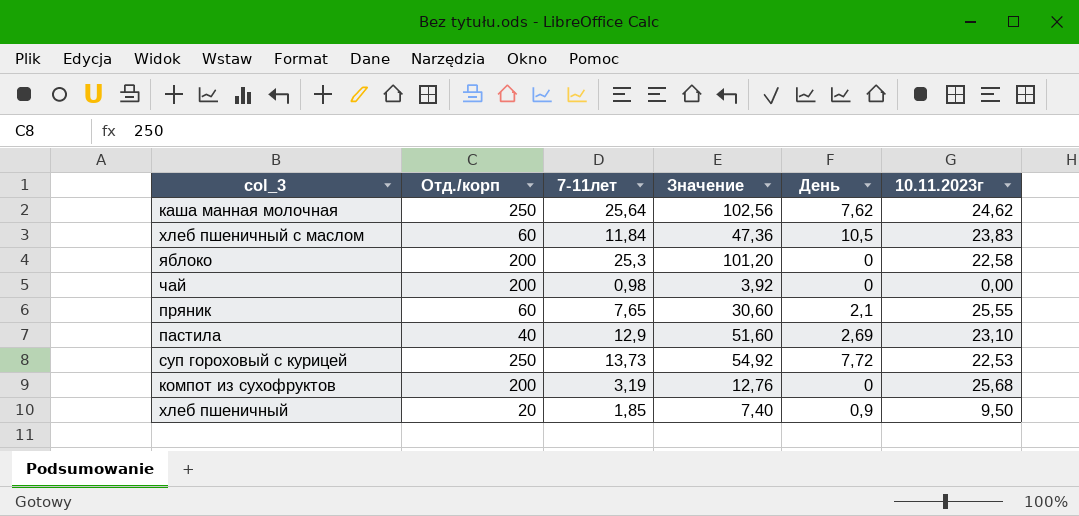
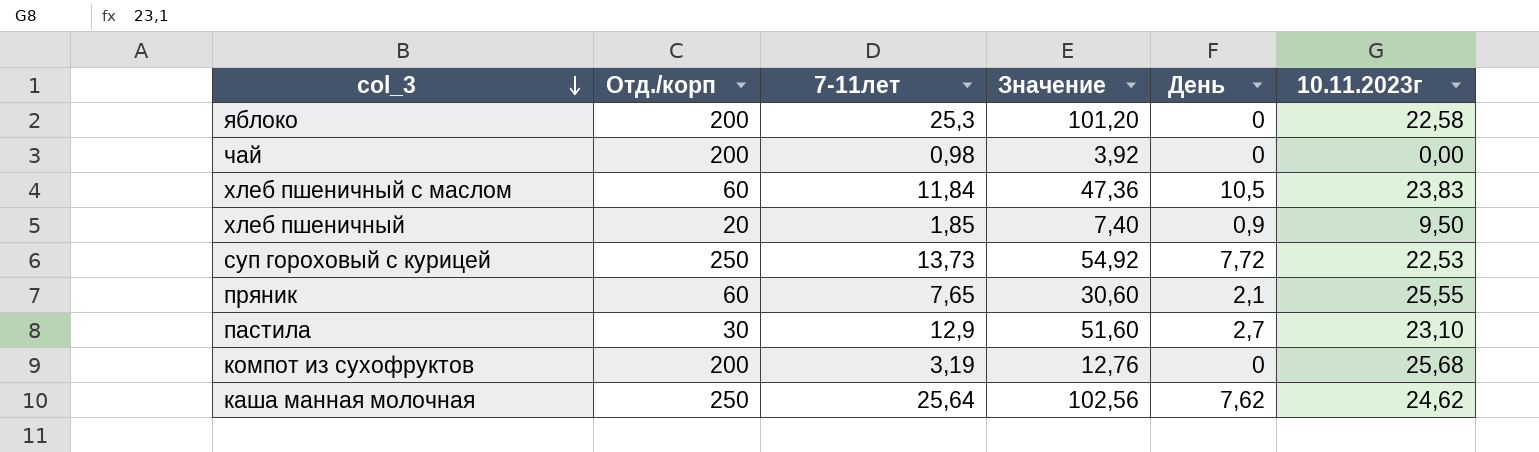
row order: none -> col_3 descending
пастила | Отд./корп: 40 -> 30
пастила | День: 2,69 -> 2,7

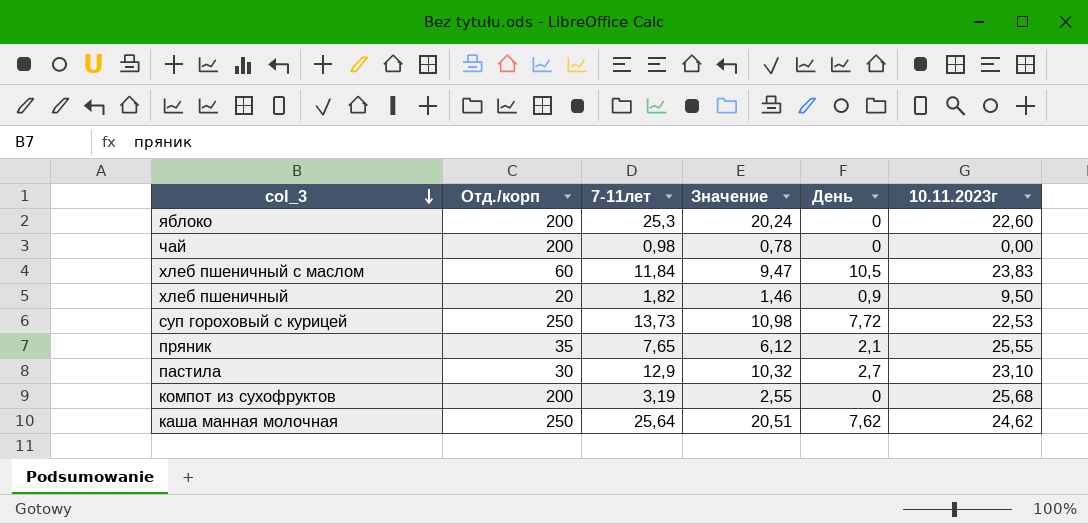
column Значение | formula: [7-11лет] * 4 -> [7-11лет] * 0,8
яблоко | 10.11.2023г: 22,58 -> 22,60
хлеб пшеничный | 7-11лет: 1,85 -> 1,82
пряник | Отд./корп: 60 -> 35

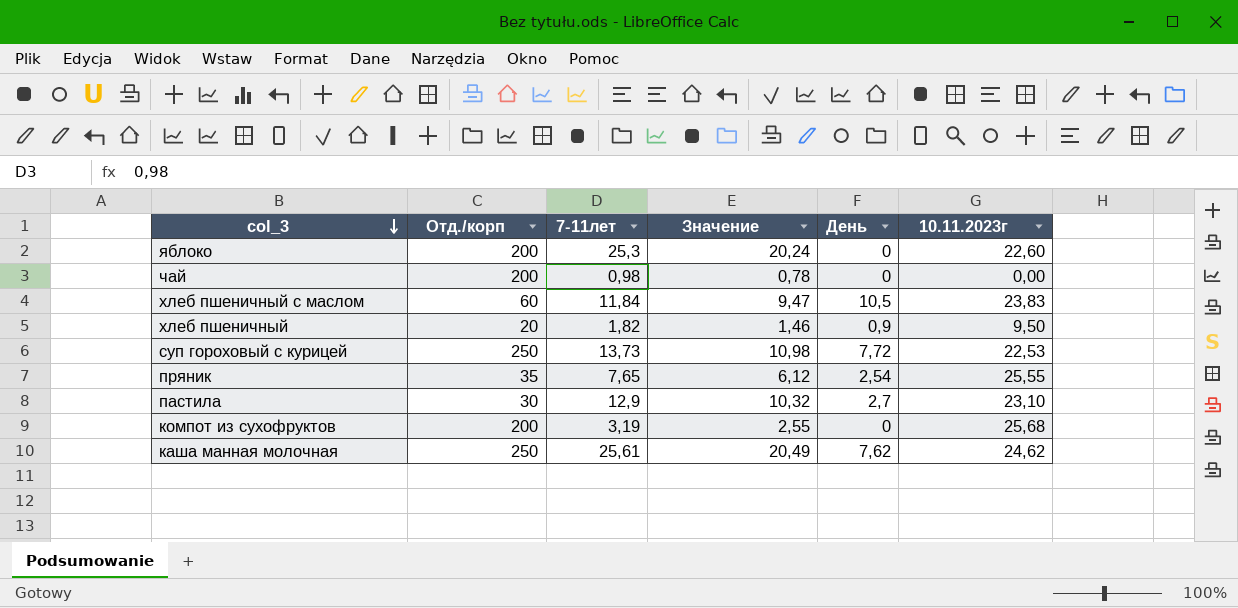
пряник | День: 2,1 -> 2,54
каша манная молочная | 7-11лет: 25,64 -> 25,61
каша манная молочная | Значение: 20,51 -> 20,49

